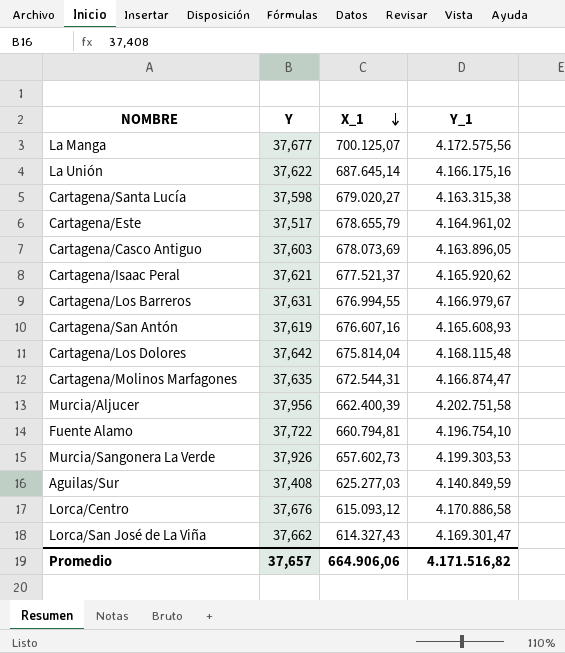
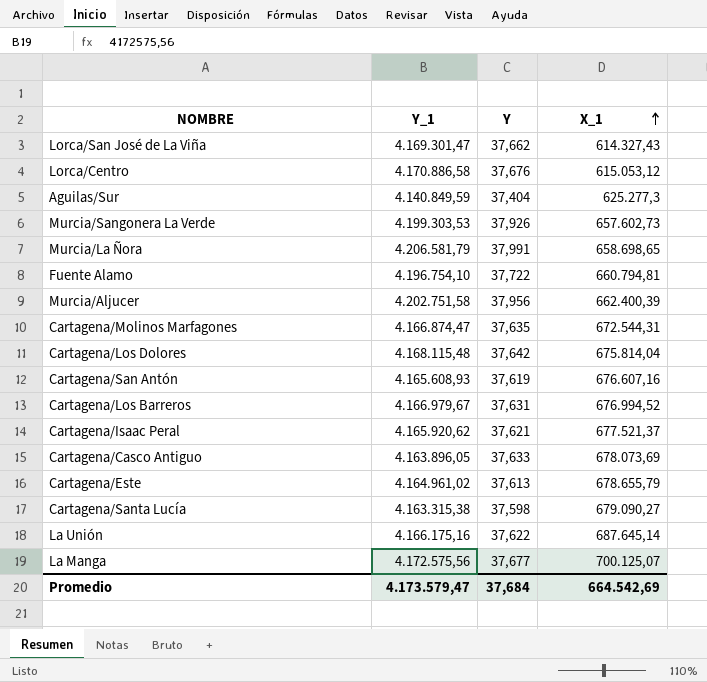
row order: X_1 descending -> X_1 ascending
column Y_1 | position: 4 -> 2
Lorca/Centro | X_1: 615.093,12 -> 615.053,12
Aguilas/Sur | Y: 37,408 -> 37,404
Aguilas/Sur | X_1: 625.277,03 -> 625.277,3
row Murcia/La Ñora: none -> 4.206.581,79 | 37,991 | 658.698,65
Cartagena/Los Barreros | X_1: 676.994,55 -> 676.994,52
Cartagena/Casco Antiguo | Y: 37,603 -> 37,633
Cartagena/Este | Y: 37,517 -> 37,613
Cartagena/Santa Lucía | X_1: 679.020,27 -> 679.090,27
Promedio | Y_1: 4.171.516,82 -> 4.173.579,47
Promedio | Y: 37,657 -> 37,684
Promedio | X_1: 664.906,06 -> 664.542,69

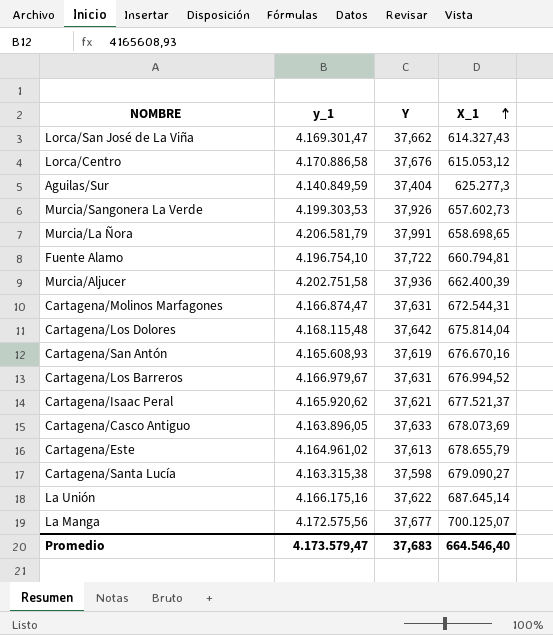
column name: Y_1 -> y_1
Murcia/Aljucer | Y: 37,956 -> 37,936
Cartagena/Molinos Marfagones | Y: 37,635 -> 37,631
Cartagena/San Antón | X_1: 676.607,16 -> 676.670,16
Promedio | Y: 37,684 -> 37,683
Promedio | X_1: 664.542,69 -> 664.546,40

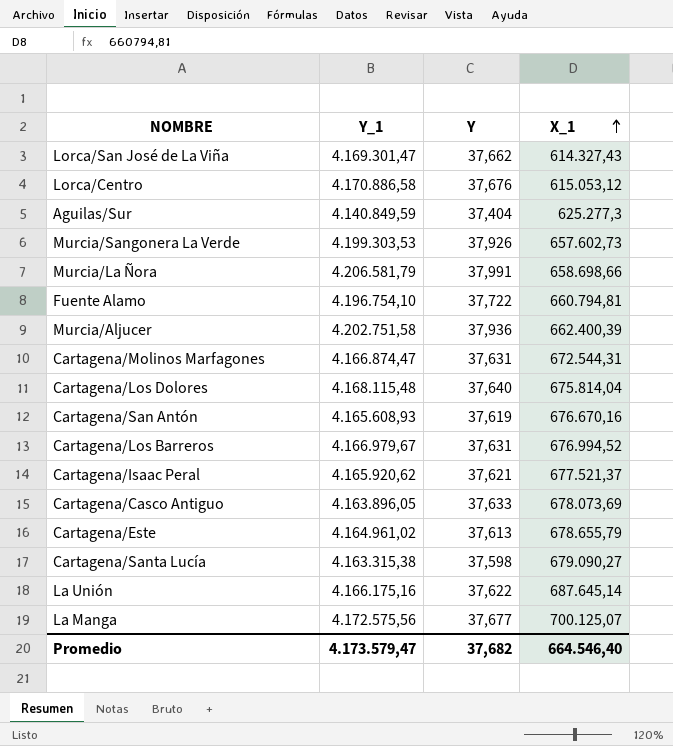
column name: y_1 -> Y_1
Murcia/La Ñora | X_1: 658.698,65 -> 658.698,66
Cartagena/Los Dolores | Y: 37,642 -> 37,640
Promedio | Y: 37,683 -> 37,682

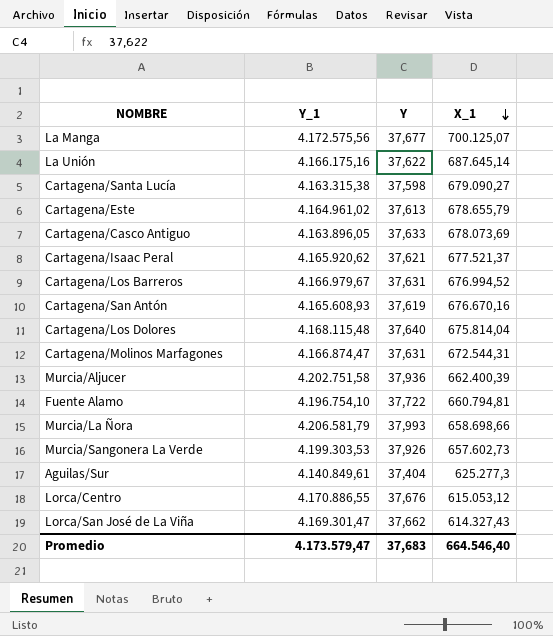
row order: X_1 ascending -> X_1 descending
Murcia/La Ñora | Y: 37,991 -> 37,993
Aguilas/Sur | Y_1: 4.140.849,59 -> 4.140.849,61
Lorca/Centro | Y_1: 4.170.886,58 -> 4.170.886,55
Promedio | Y: 37,682 -> 37,683

